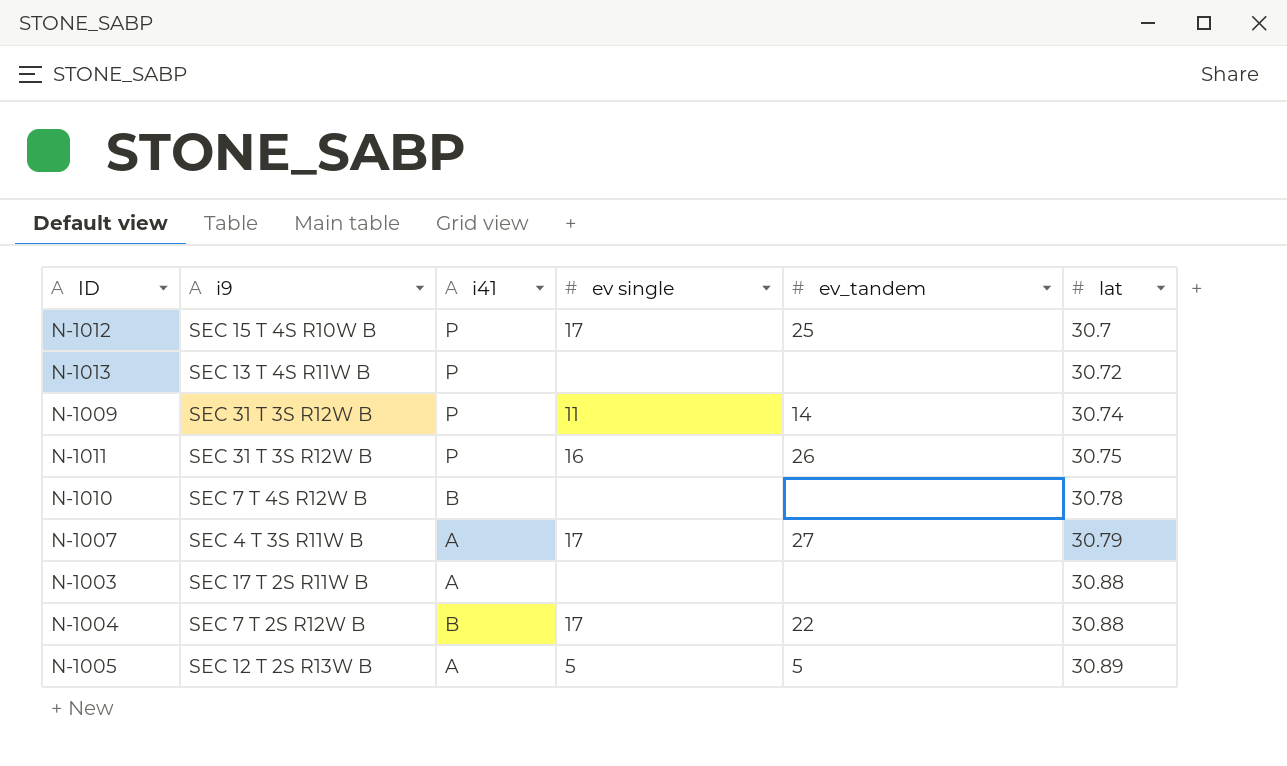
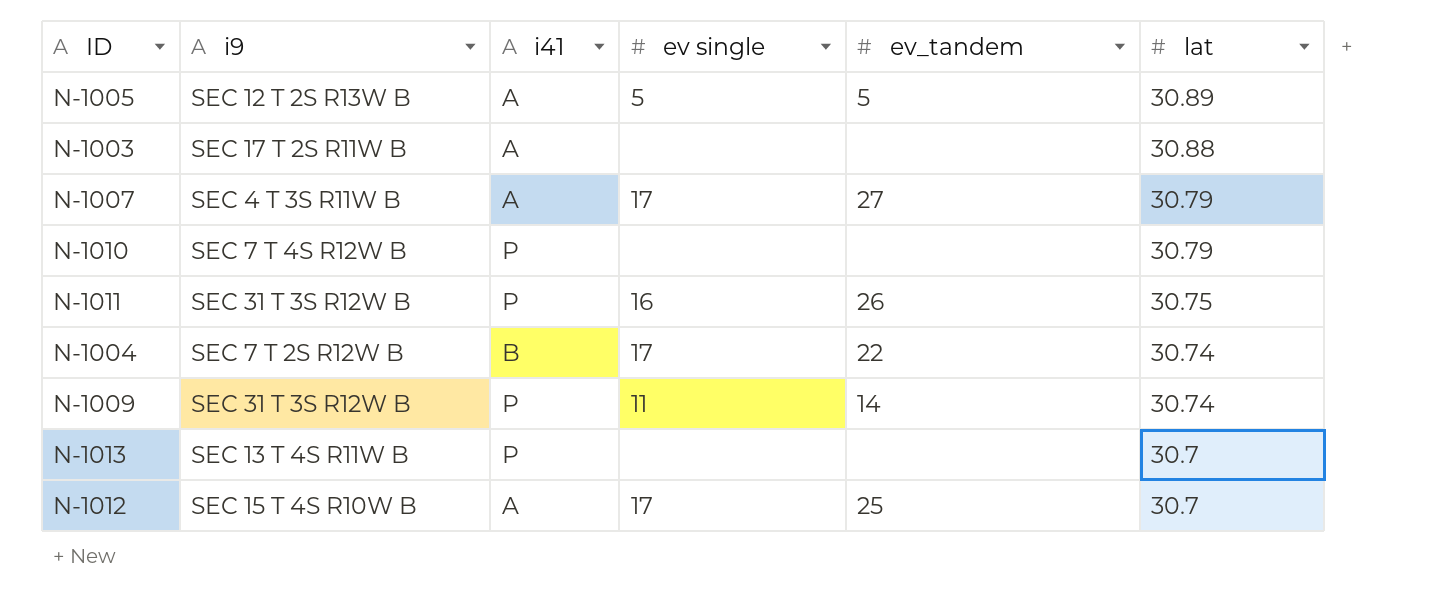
row order: lat ascending -> lat descending
N-1010 | i41: B -> P
N-1010 | lat: 30.78 -> 30.79
N-1004 | lat: 30.88 -> 30.74
N-1013 | lat: 30.72 -> 30.7
N-1012 | i41: P -> A

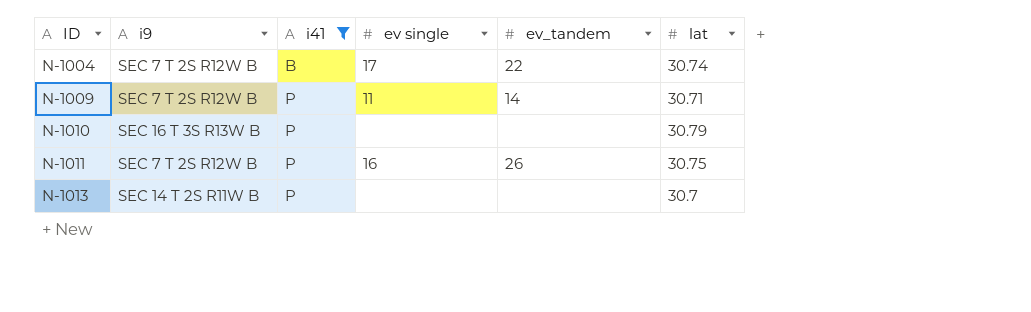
filter: none -> i41 != A
row order: lat descending -> ID ascending
N-1009 | i9: SEC 31 T 3S R12W B -> SEC 7 T 2S R12W B
N-1009 | lat: 30.74 -> 30.71
N-1010 | i9: SEC 7 T 4S R12W B -> SEC 16 T 3S R13W B
N-1011 | i9: SEC 31 T 3S R12W B -> SEC 7 T 2S R12W B
N-1013 | i9: SEC 13 T 4S R11W B -> SEC 14 T 2S R11W B

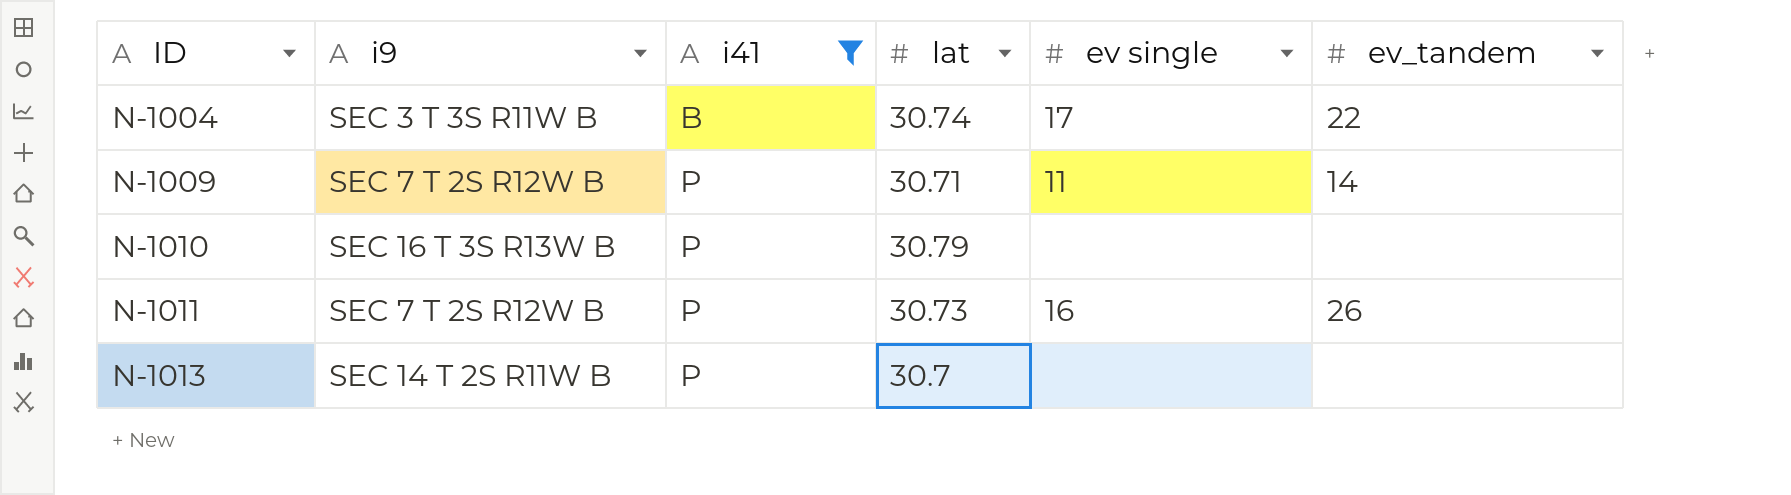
column lat | position: 6 -> 4
N-1004 | i9: SEC 7 T 2S R12W B -> SEC 3 T 3S R11W B
N-1011 | lat: 30.75 -> 30.73

